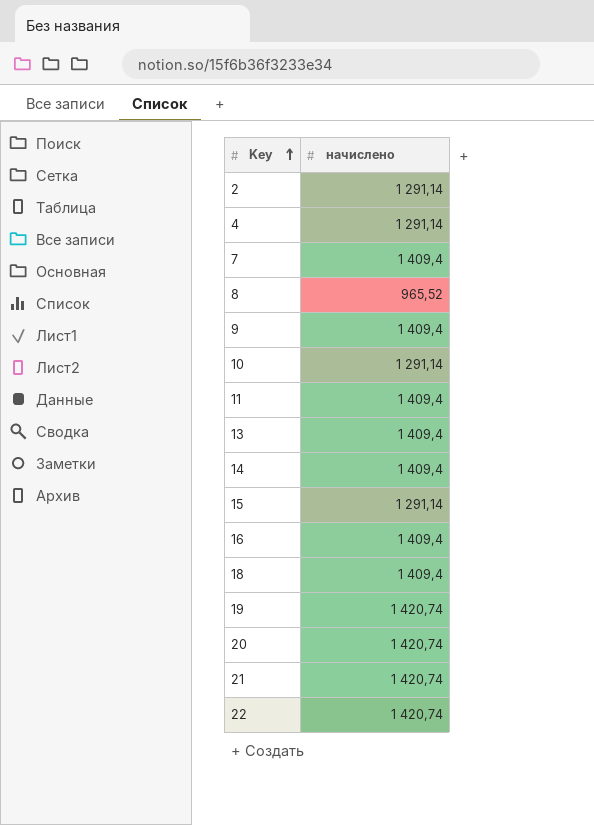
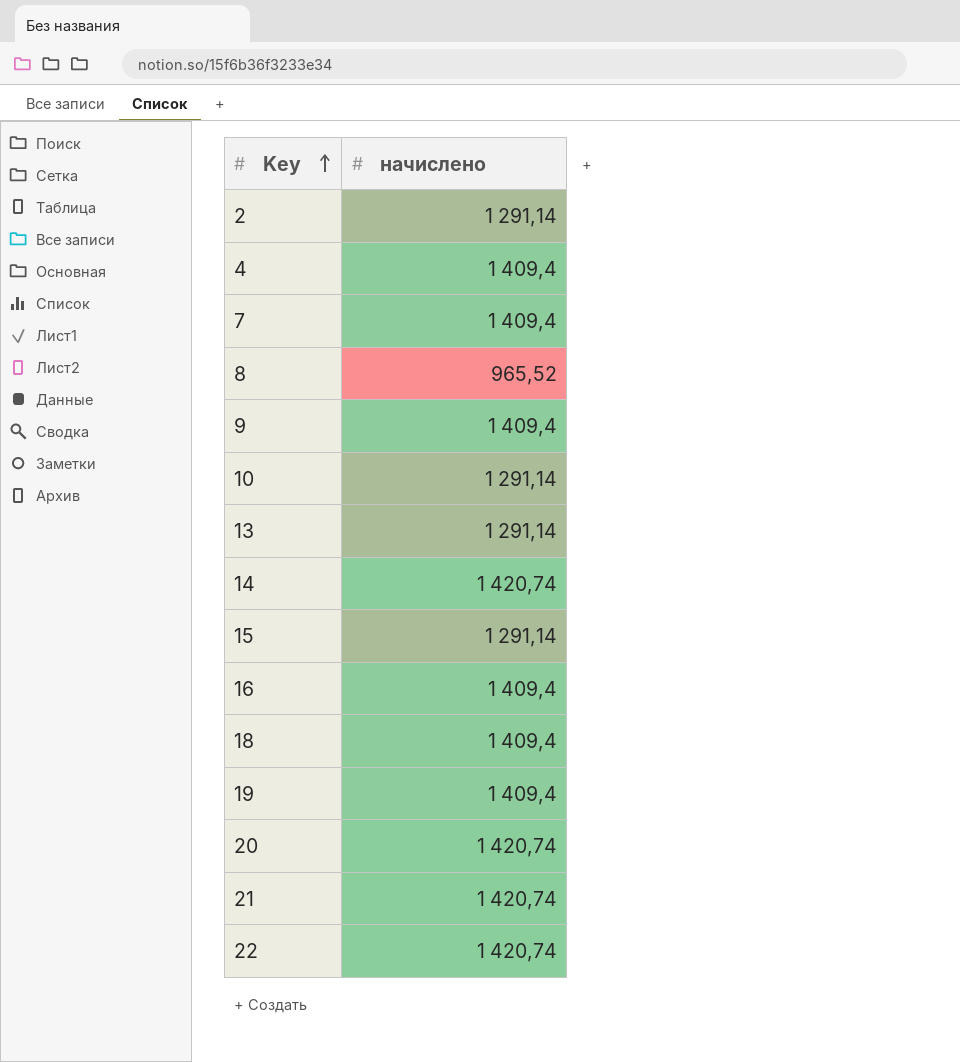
row 11: 1 409,4 -> none
4 | начислено: 1 291,14 -> 1 409,4
13 | начислено: 1 409,4 -> 1 291,14
14 | начислено: 1 409,4 -> 1 420,74
19 | начислено: 1 420,74 -> 1 409,4

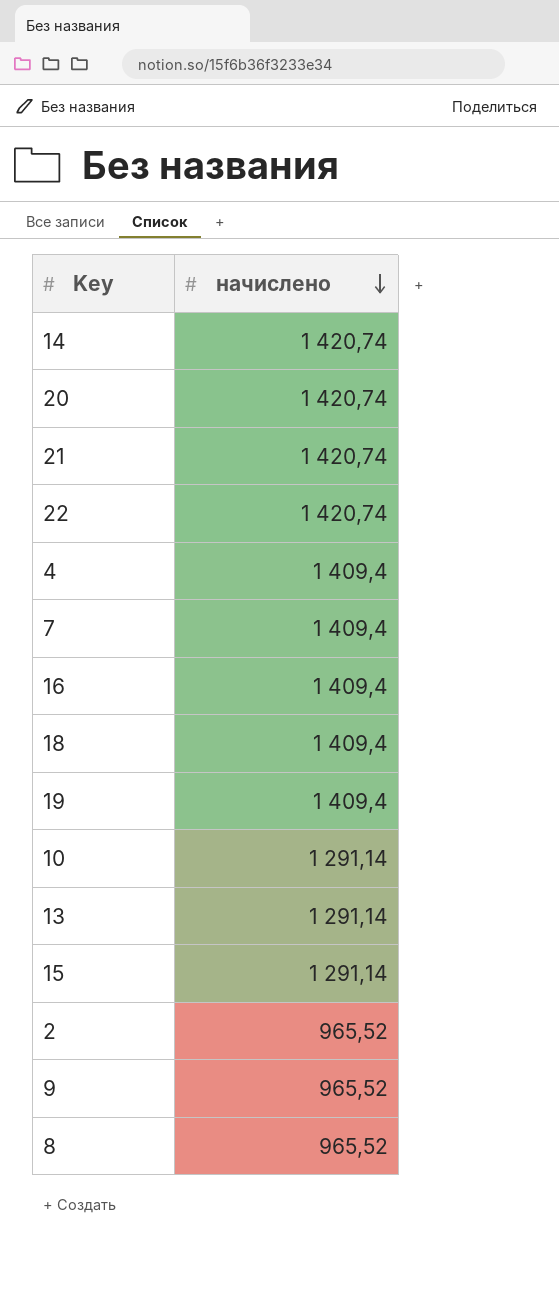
row order: Key ascending -> начислено descending
2 | начислено: 1 291,14 -> 965,52
9 | начислено: 1 409,4 -> 965,52

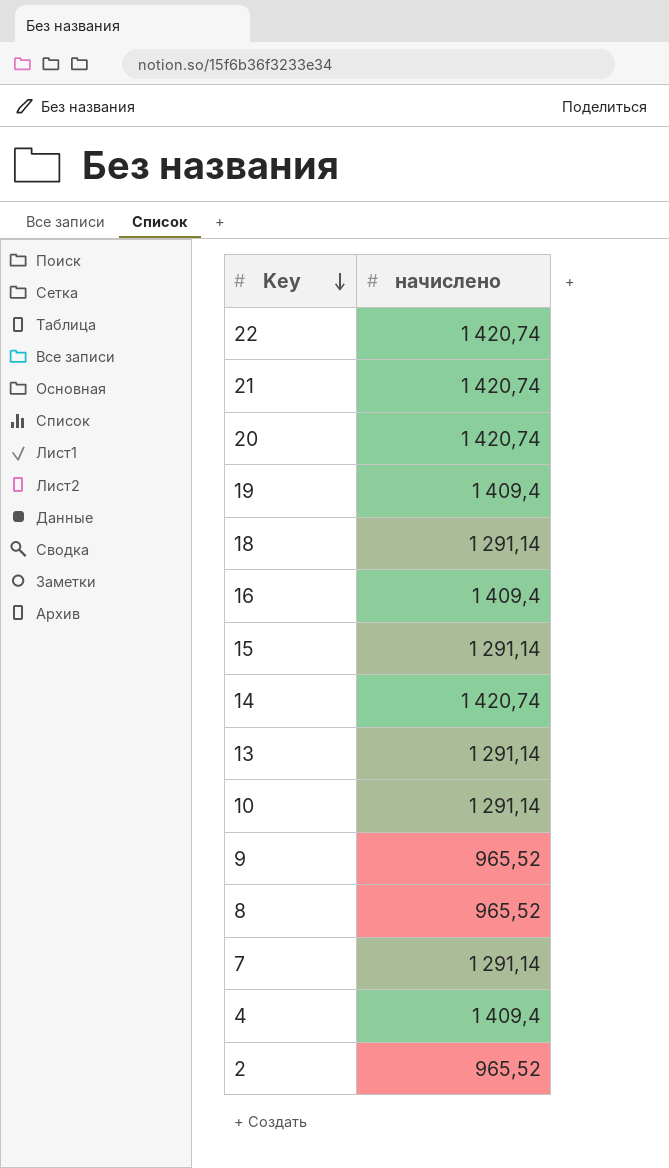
row order: начислено descending -> Key descending
18 | начислено: 1 409,4 -> 1 291,14
7 | начислено: 1 409,4 -> 1 291,14

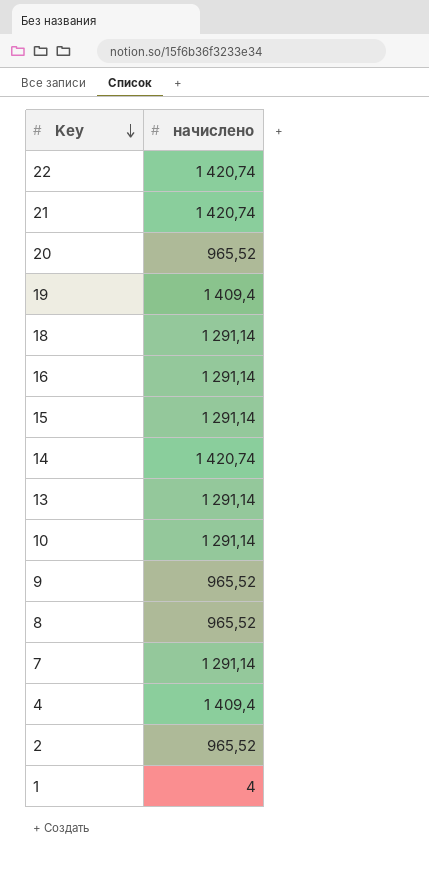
20 | начислено: 1 420,74 -> 965,52
16 | начислено: 1 409,4 -> 1 291,14
row 1: none -> 4

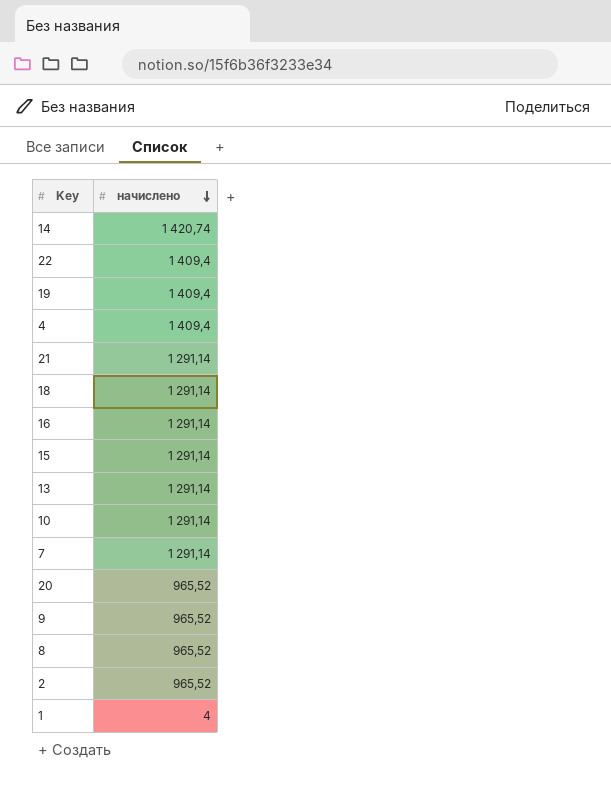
row order: Key descending -> начислено descending
22 | начислено: 1 420,74 -> 1 409,4
21 | начислено: 1 420,74 -> 1 291,14

